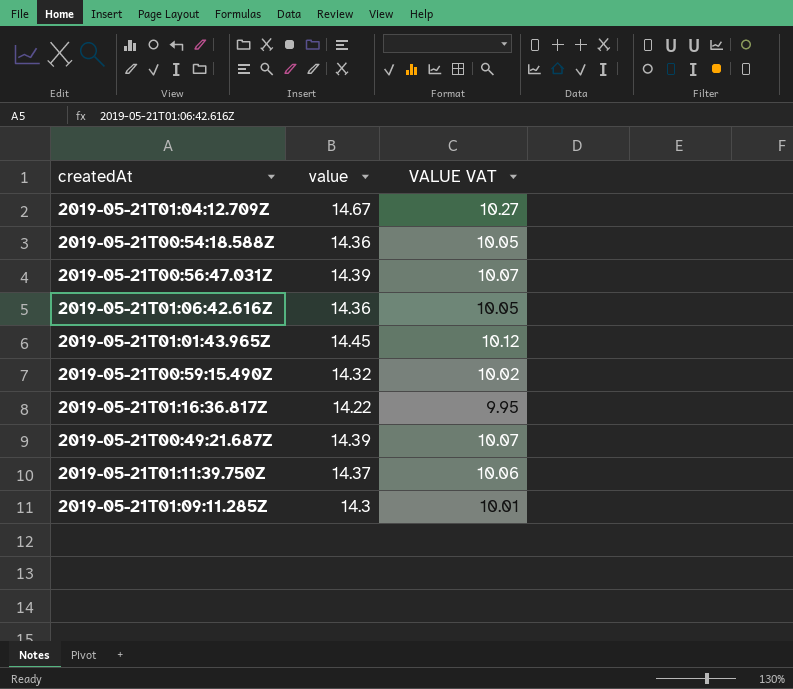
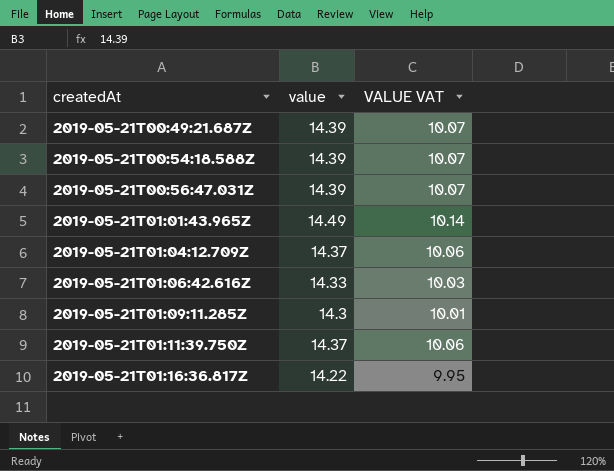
row order: none -> createdAt ascending
row 2019-05-21T00:59:15.490Z: 14.32 | 10.02 -> none
2019-05-21T00:54:18.588Z | value: 14.36 -> 14.39
2019-05-21T00:54:18.588Z | VALUE VAT: 10.05 -> 10.07
2019-05-21T01:01:43.965Z | value: 14.45 -> 14.49
2019-05-21T01:01:43.965Z | VALUE VAT: 10.12 -> 10.14
2019-05-21T01:04:12.709Z | value: 14.67 -> 14.37
2019-05-21T01:04:12.709Z | VALUE VAT: 10.27 -> 10.06
2019-05-21T01:06:42.616Z | value: 14.36 -> 14.33
2019-05-21T01:06:42.616Z | VALUE VAT: 10.05 -> 10.03

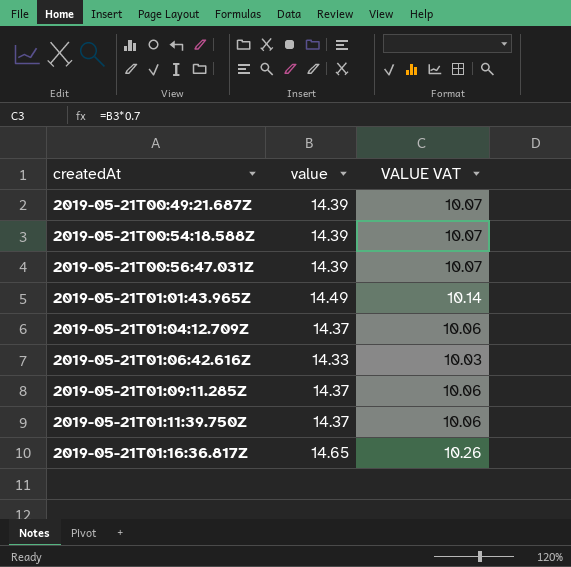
2019-05-21T01:09:11.285Z | value: 14.3 -> 14.37
2019-05-21T01:09:11.285Z | VALUE VAT: 10.01 -> 10.06
2019-05-21T01:16:36.817Z | value: 14.22 -> 14.65
2019-05-21T01:16:36.817Z | VALUE VAT: 9.95 -> 10.26

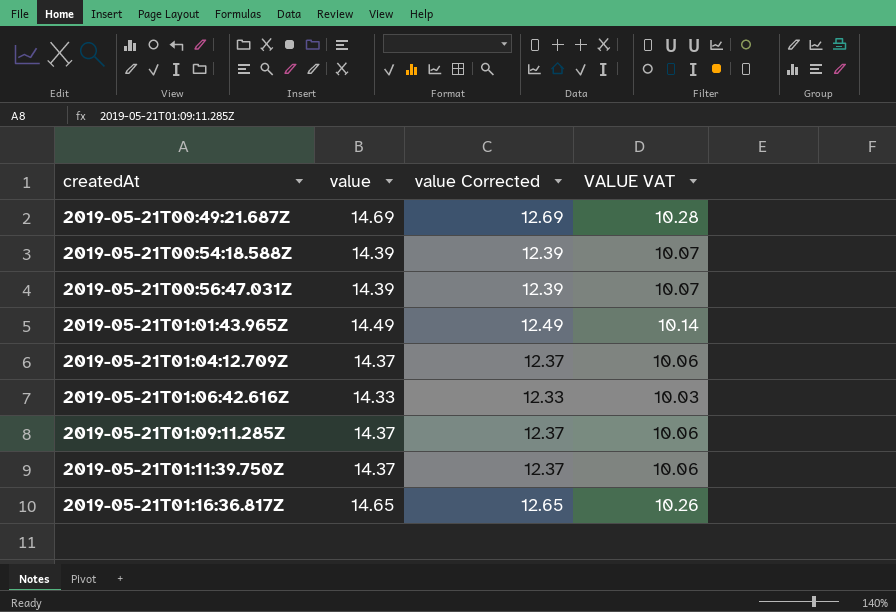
column value Corrected | formula: none -> [value] - 2
2019-05-21T00:49:21.687Z | value: 14.39 -> 14.69
2019-05-21T00:49:21.687Z | VALUE VAT: 10.07 -> 10.28

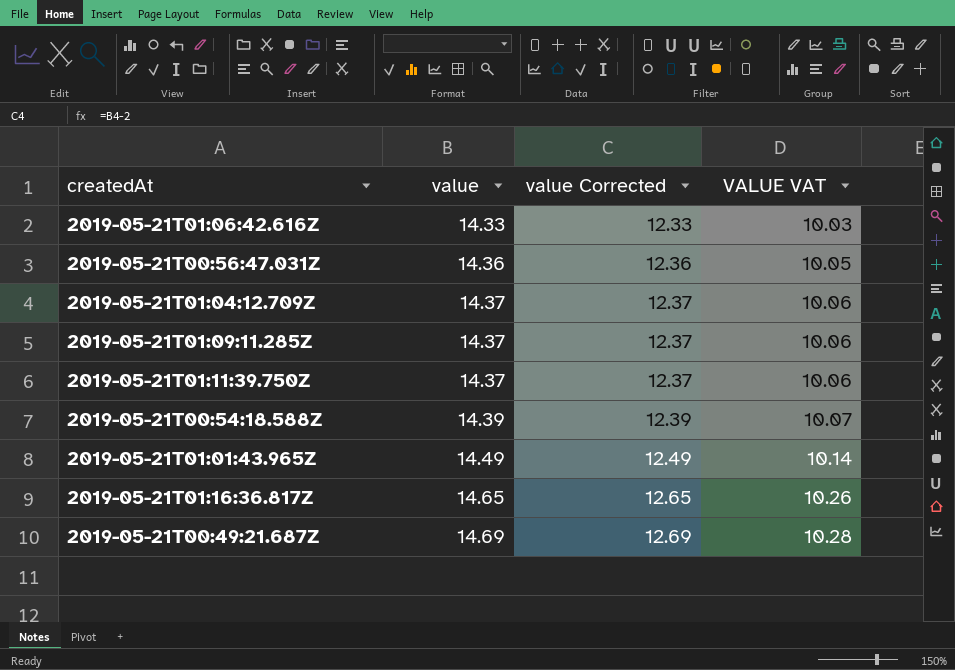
row order: createdAt ascending -> value ascending
2019-05-21T00:56:47.031Z | value: 14.39 -> 14.36
2019-05-21T00:56:47.031Z | value Corrected: 12.39 -> 12.36
2019-05-21T00:56:47.031Z | VALUE VAT: 10.07 -> 10.05

